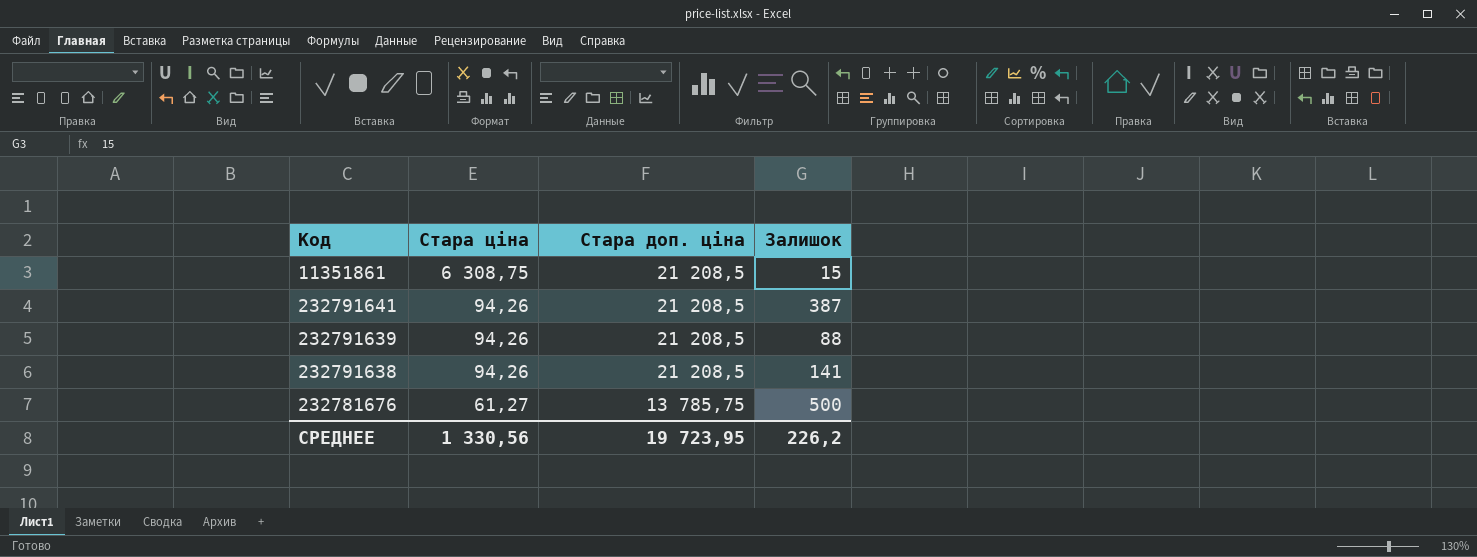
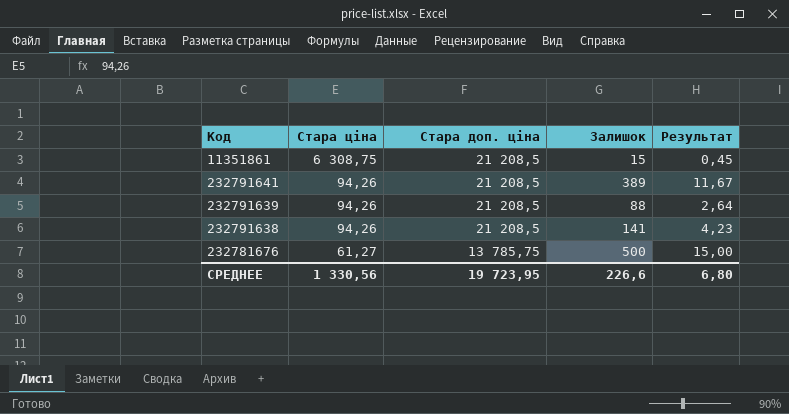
column Результат | formula: none -> [Залишок] * 0,03
232791641 | Залишок: 387 -> 389
СРЕДНЕЕ | Залишок: 226,2 -> 226,6

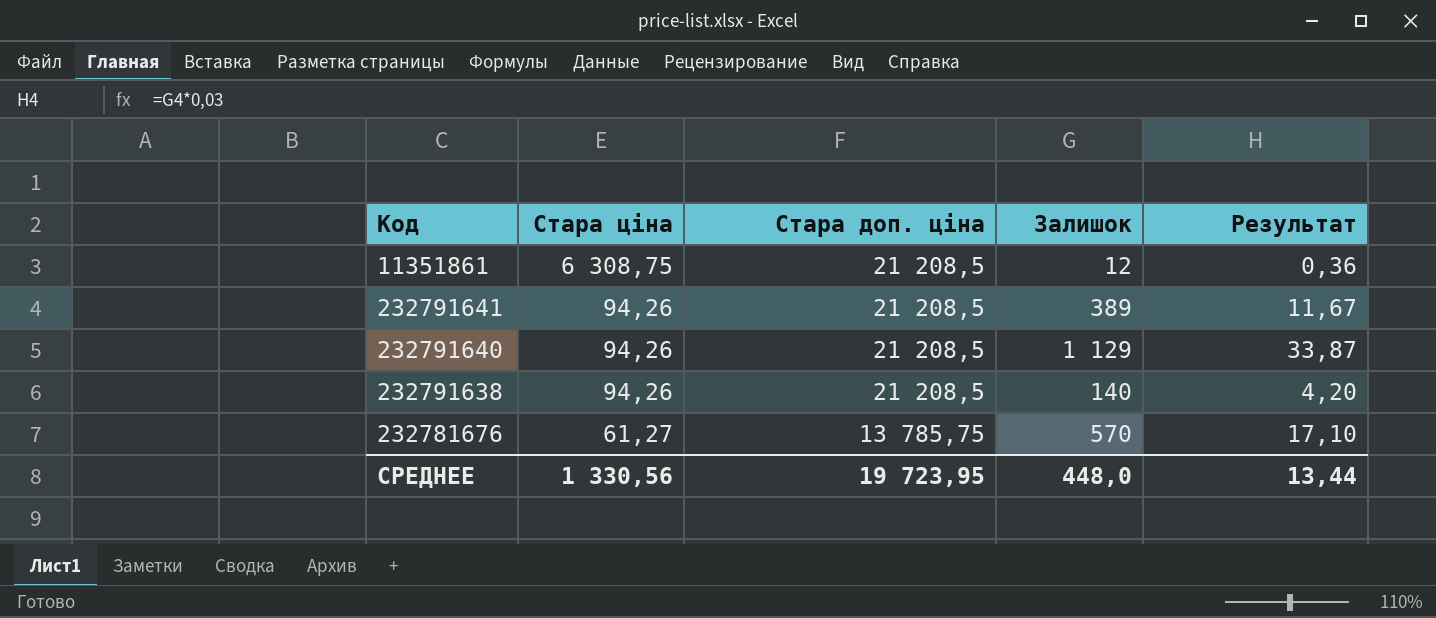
row 232791639: 94,26 | 21 208,5 | 88 | 2,64 -> none
11351861 | Залишок: 15 -> 12
11351861 | Результат: 0,45 -> 0,36
row 232791640: none -> 94,26 | 21 208,5 | 1 129 | 33,87
232791638 | Залишок: 141 -> 140
232791638 | Результат: 4,23 -> 4,20
232781676 | Залишок: 500 -> 570
232781676 | Результат: 15,00 -> 17,10
СРЕДНЕЕ | Залишок: 226,6 -> 448,0
СРЕДНЕЕ | Результат: 6,80 -> 13,44

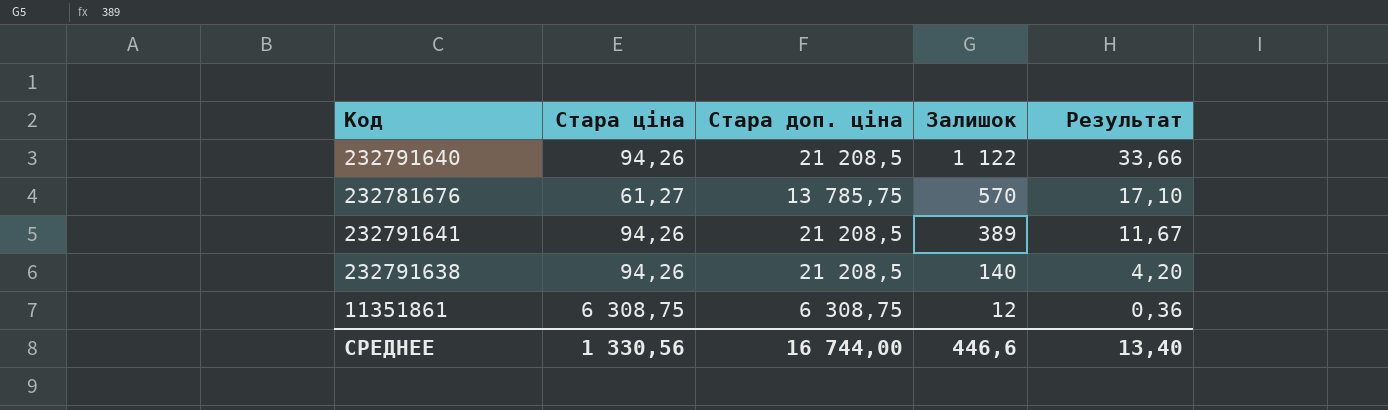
row order: Стара ціна descending -> Залишок descending
232791640 | Залишок: 1 129 -> 1 122
232791640 | Результат: 33,87 -> 33,66
11351861 | Стара доп. ціна: 21 208,5 -> 6 308,75
СРЕДНЕЕ | Стара доп. ціна: 19 723,95 -> 16 744,00
СРЕДНЕЕ | Залишок: 448,0 -> 446,6
СРЕДНЕЕ | Результат: 13,44 -> 13,40

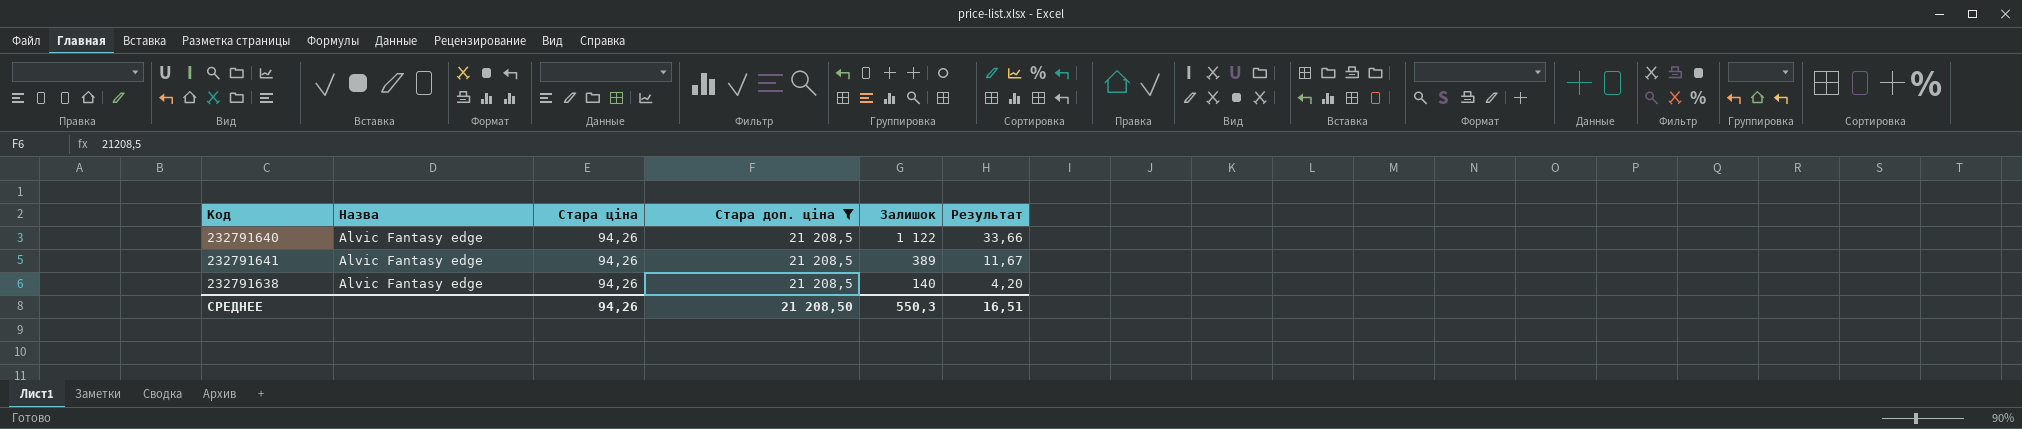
filter: none -> Стара доп. ціна = 21 208,5
column Назва | position: none -> 2
СРЕДНЕЕ | Стара ціна: 1 330,56 -> 94,26
СРЕДНЕЕ | Стара доп. ціна: 16 744,00 -> 21 208,50
СРЕДНЕЕ | Залишок: 446,6 -> 550,3
СРЕДНЕЕ | Результат: 13,40 -> 16,51

